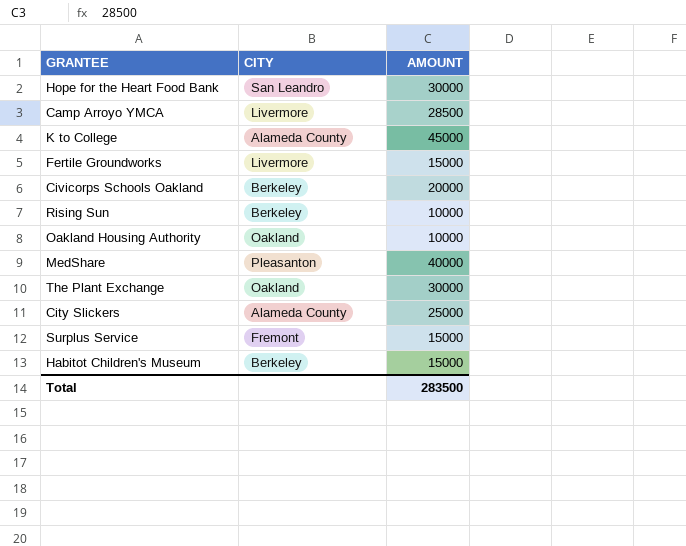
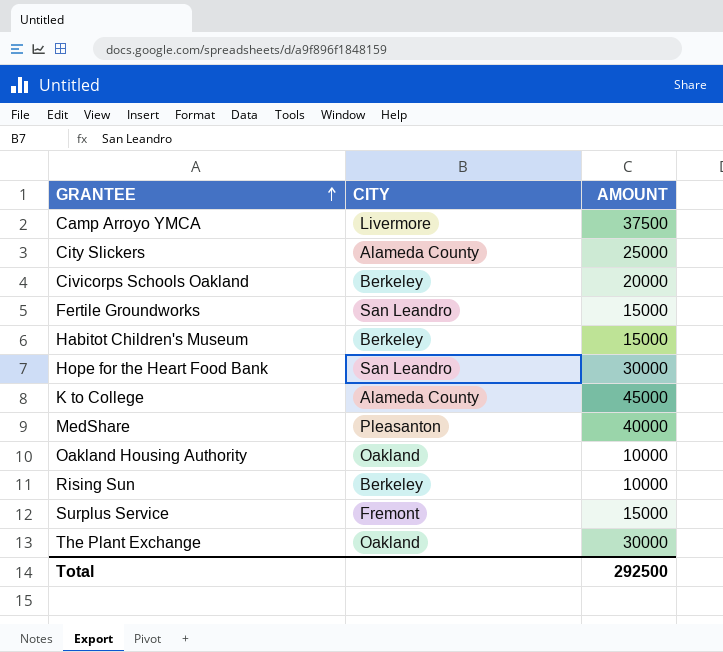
row order: none -> GRANTEE ascending
Camp Arroyo YMCA | AMOUNT: 28500 -> 37500
Fertile Groundworks | CITY: Livermore -> San Leandro
Total | AMOUNT: 283500 -> 292500

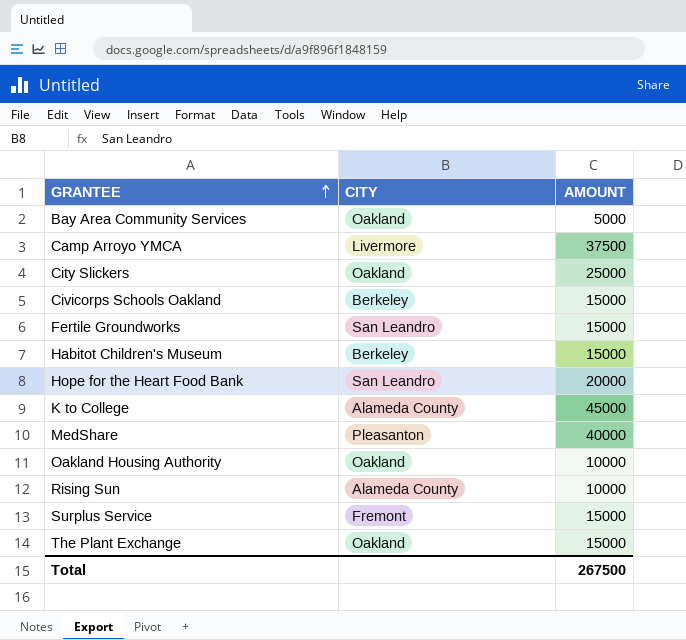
row Bay Area Community Services: none -> Oakland | 5000
City Slickers | CITY: Alameda County -> Oakland
Civicorps Schools Oakland | AMOUNT: 20000 -> 15000
Hope for the Heart Food Bank | AMOUNT: 30000 -> 20000
Rising Sun | CITY: Berkeley -> Alameda County
The Plant Exchange | AMOUNT: 30000 -> 15000
Total | AMOUNT: 292500 -> 267500

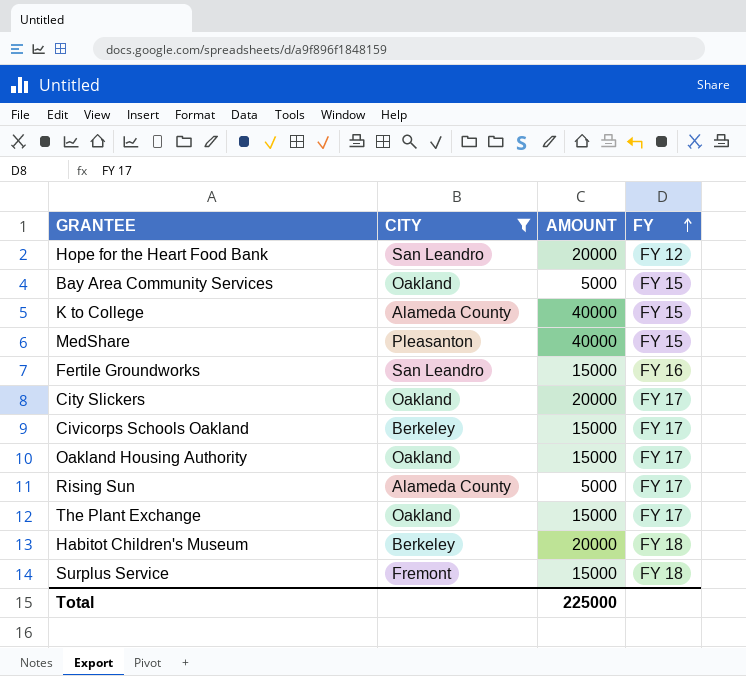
filter: none -> CITY != Livermore
row order: GRANTEE ascending -> FY ascending
column FY | position: none -> 4
K to College | AMOUNT: 45000 -> 40000
City Slickers | AMOUNT: 25000 -> 20000
Oakland Housing Authority | AMOUNT: 10000 -> 15000
Rising Sun | AMOUNT: 10000 -> 5000
Habitot Children's Museum | AMOUNT: 15000 -> 20000
Total | AMOUNT: 267500 -> 225000

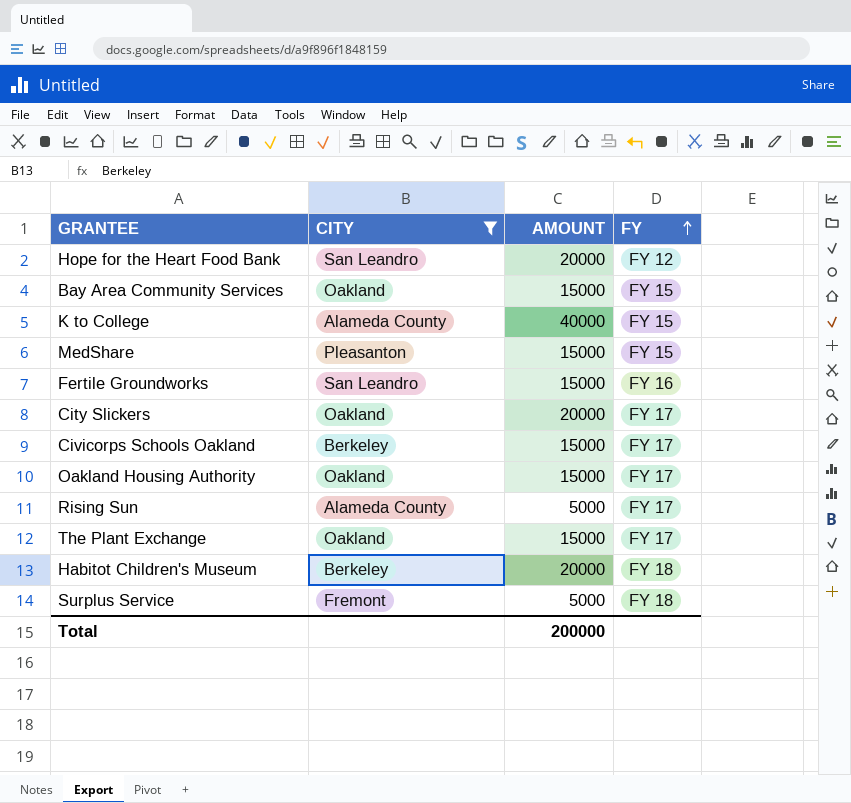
Bay Area Community Services | AMOUNT: 5000 -> 15000
MedShare | AMOUNT: 40000 -> 15000
Surplus Service | AMOUNT: 15000 -> 5000
Total | AMOUNT: 225000 -> 200000

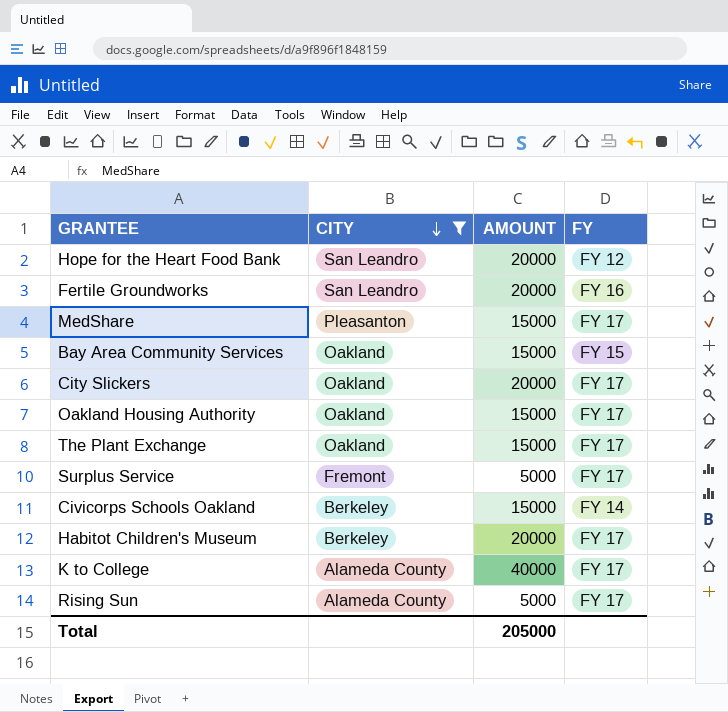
row order: FY ascending -> CITY descending
Fertile Groundworks | AMOUNT: 15000 -> 20000
MedShare | FY: FY 15 -> FY 17
Surplus Service | FY: FY 18 -> FY 17
Civicorps Schools Oakland | FY: FY 17 -> FY 14
Habitot Children's Museum | FY: FY 18 -> FY 17
K to College | FY: FY 15 -> FY 17
Total | AMOUNT: 200000 -> 205000

